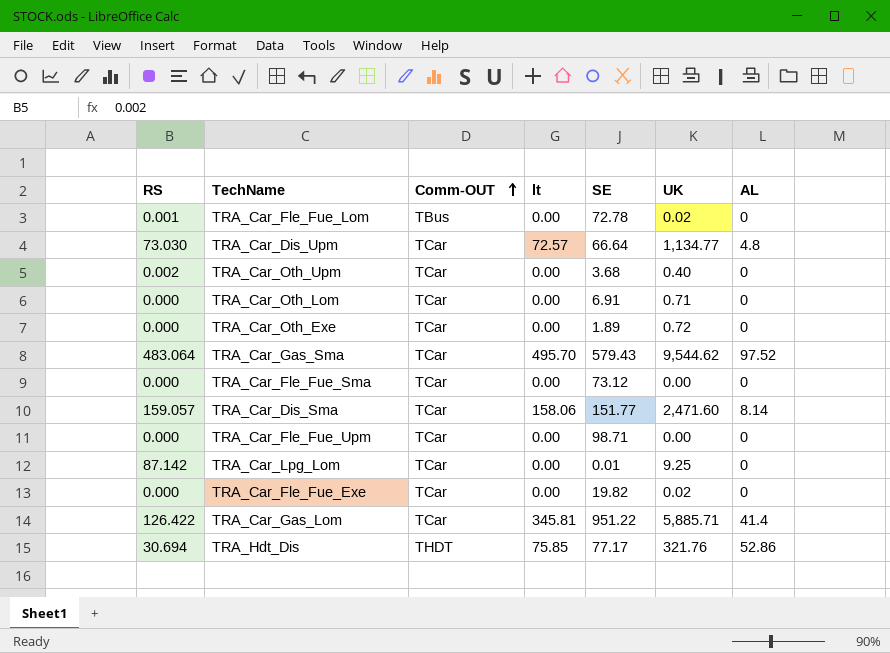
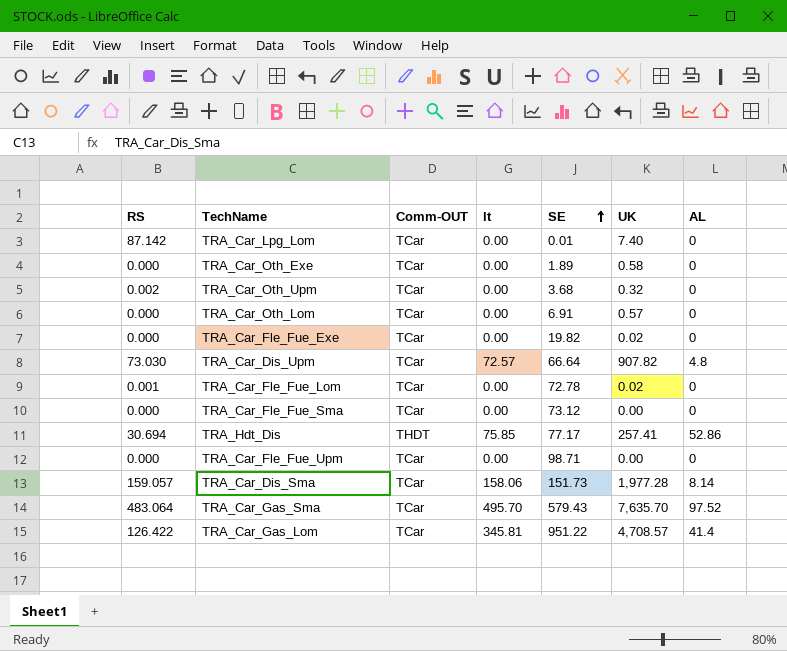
row order: Comm-OUT ascending -> SE ascending
TRA_Car_Lpg_Lom | UK: 9.25 -> 7.40
TRA_Car_Oth_Exe | UK: 0.72 -> 0.58
TRA_Car_Oth_Upm | UK: 0.40 -> 0.32
TRA_Car_Oth_Lom | UK: 0.71 -> 0.57
TRA_Car_Dis_Upm | UK: 1,134.77 -> 907.82
TRA_Car_Fle_Fue_Lom | Comm-OUT: TBus -> TCar
TRA_Hdt_Dis | UK: 321.76 -> 257.41
TRA_Car_Dis_Sma | SE: 151.77 -> 151.73
TRA_Car_Dis_Sma | UK: 2,471.60 -> 1,977.28
TRA_Car_Gas_Sma | UK: 9,544.62 -> 7,635.70
TRA_Car_Gas_Lom | UK: 5,885.71 -> 4,708.57

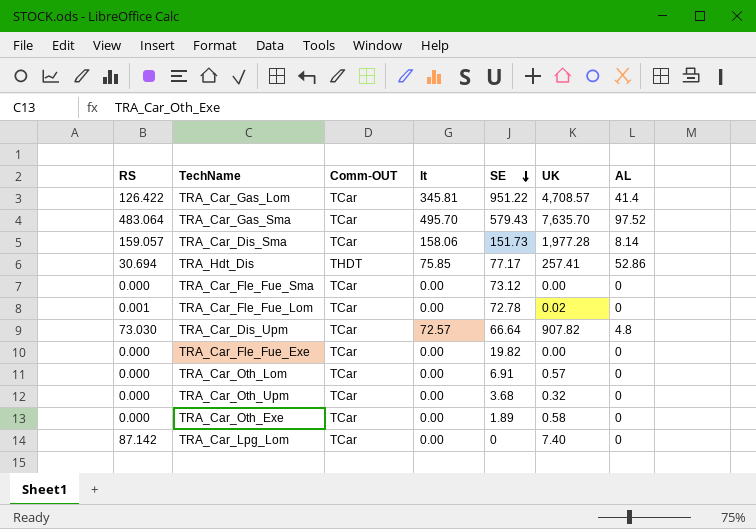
row order: SE ascending -> SE descending
row TRA_Car_Fle_Fue_Upm: 0.000 | TCar | 0.00 | 98.71 | 0.00 | 0 -> none
TRA_Car_Fle_Fue_Exe | UK: 0.02 -> 0.00
TRA_Car_Oth_Upm | RS: 0.002 -> 0.000
TRA_Car_Lpg_Lom | SE: 0.01 -> 0

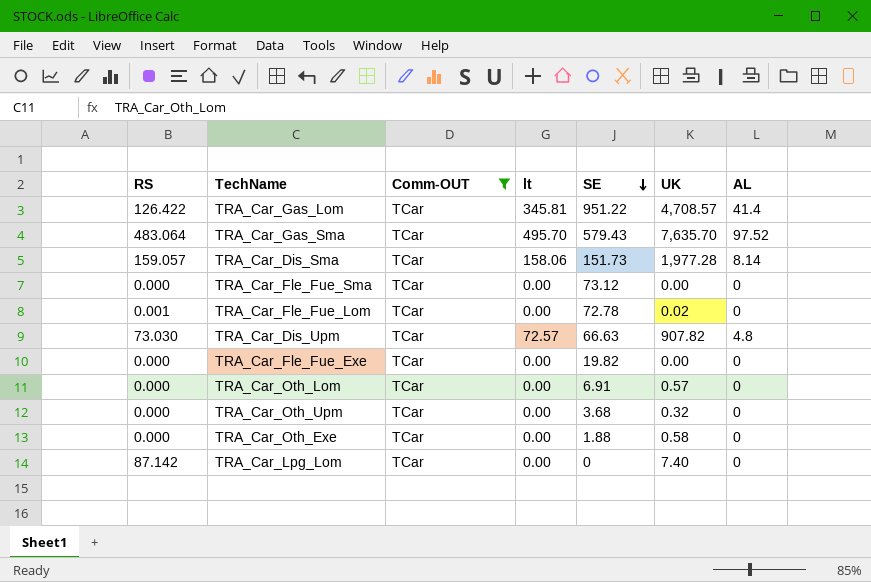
filter: none -> Comm-OUT = TCar
TRA_Car_Dis_Upm | SE: 66.64 -> 66.63
TRA_Car_Oth_Exe | SE: 1.89 -> 1.88

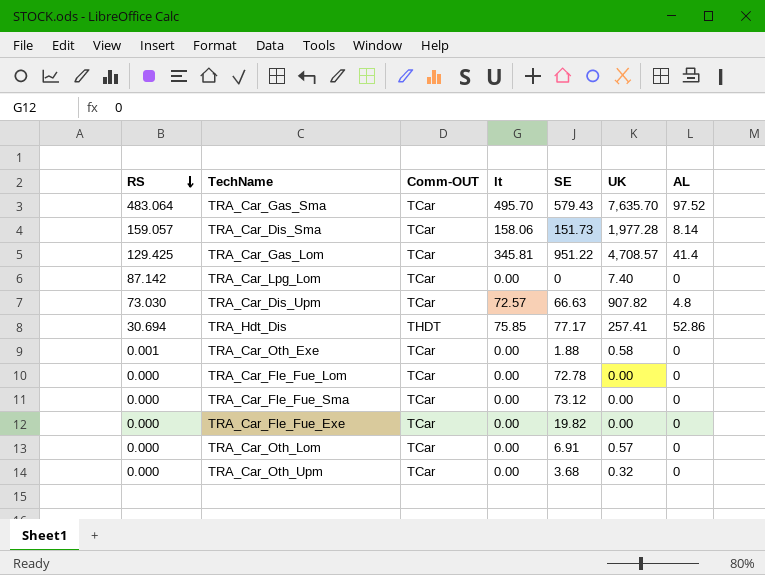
filter: Comm-OUT = TCar -> none
row order: SE descending -> RS descending
TRA_Car_Gas_Lom | RS: 126.422 -> 129.425
TRA_Car_Oth_Exe | RS: 0.000 -> 0.001
TRA_Car_Fle_Fue_Lom | RS: 0.001 -> 0.000
TRA_Car_Fle_Fue_Lom | UK: 0.02 -> 0.00

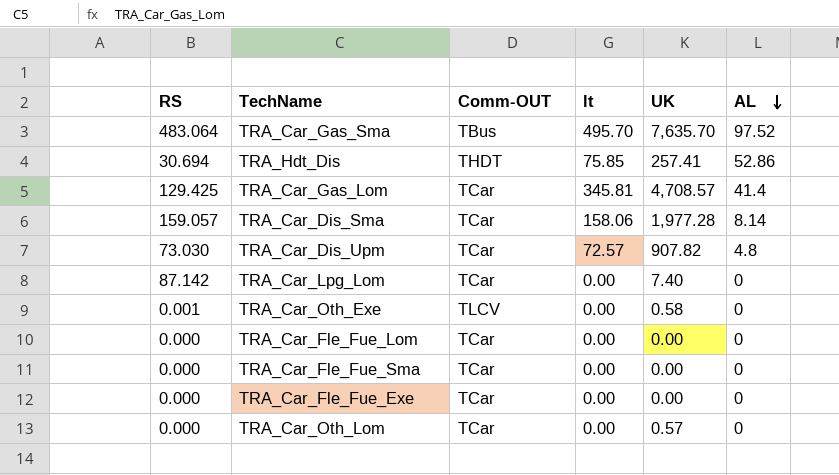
row order: RS descending -> AL descending
column SE | position: 5 -> none
row TRA_Car_Oth_Upm: 0.000 | TCar | 0.00 | 3.68 | 0.32 | 0 -> none
TRA_Car_Gas_Sma | Comm-OUT: TCar -> TBus
TRA_Car_Oth_Exe | Comm-OUT: TCar -> TLCV

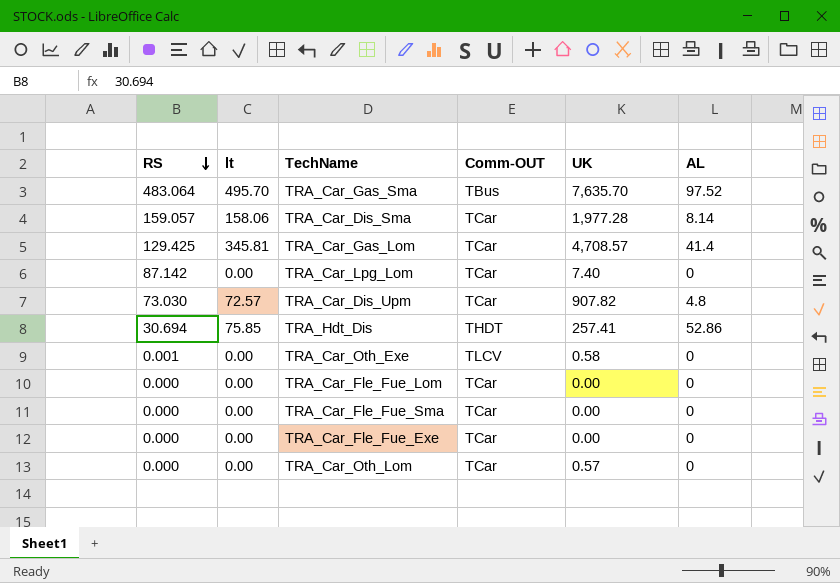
row order: AL descending -> RS descending
column lt | position: 4 -> 2

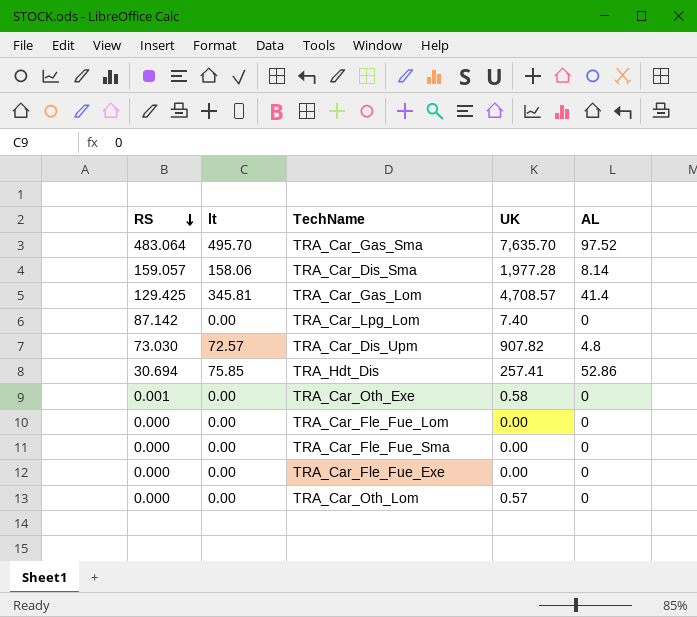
column Comm-OUT | position: 4 -> none

